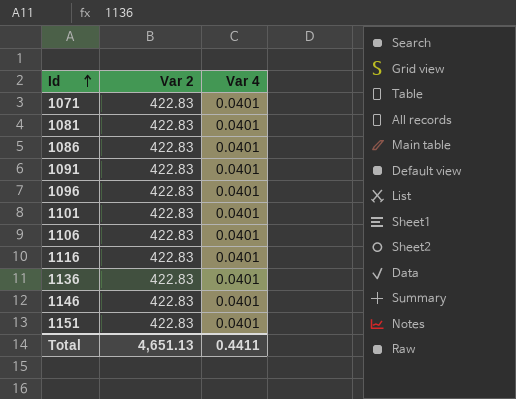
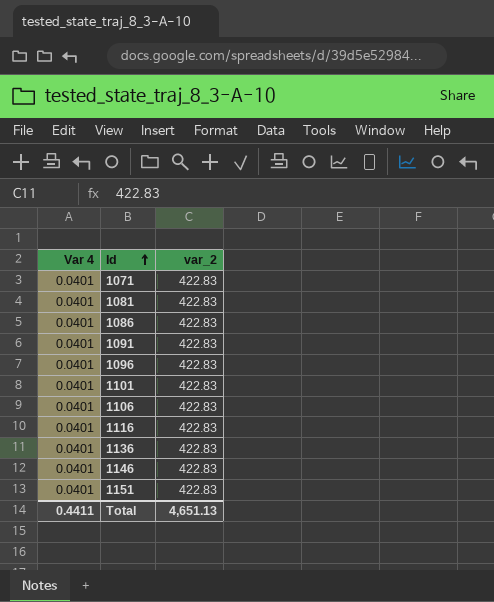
column Var 4 | position: 3 -> 1
column name: Var 2 -> var_2

